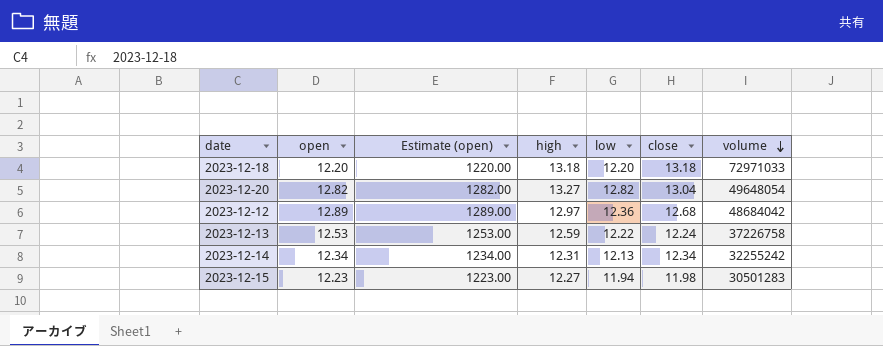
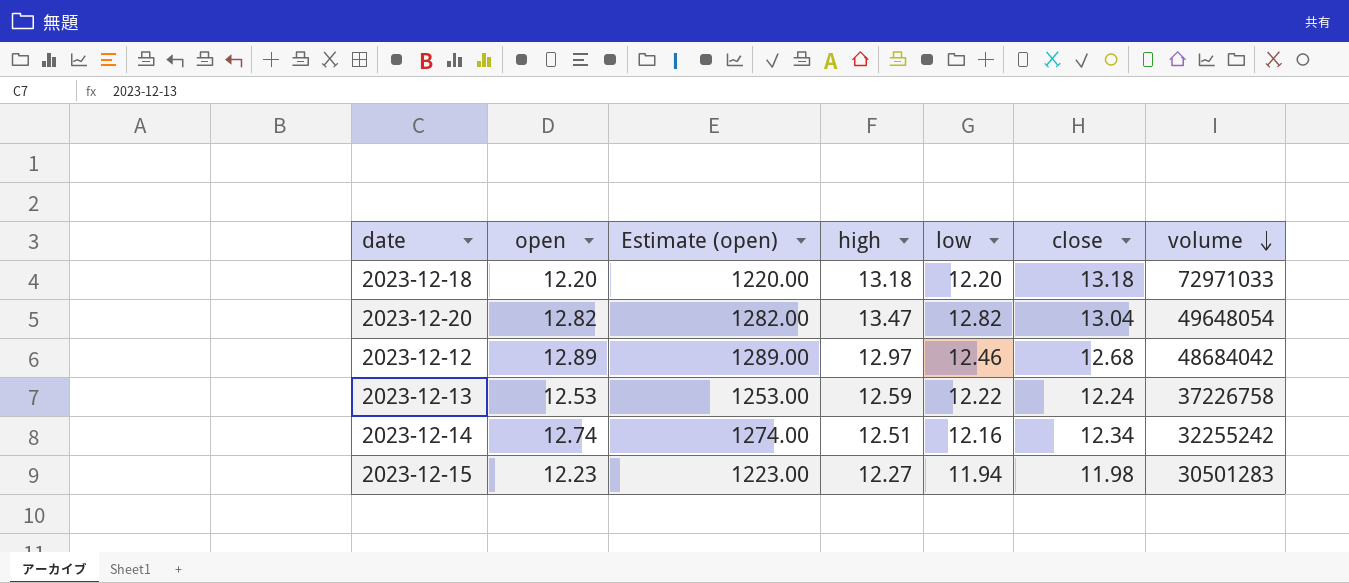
2023-12-20 | high: 13.27 -> 13.47
2023-12-12 | low: 12.36 -> 12.46
2023-12-14 | open: 12.34 -> 12.74
2023-12-14 | Estimate (open): 1234.00 -> 1274.00
2023-12-14 | high: 12.31 -> 12.51
2023-12-14 | low: 12.13 -> 12.16

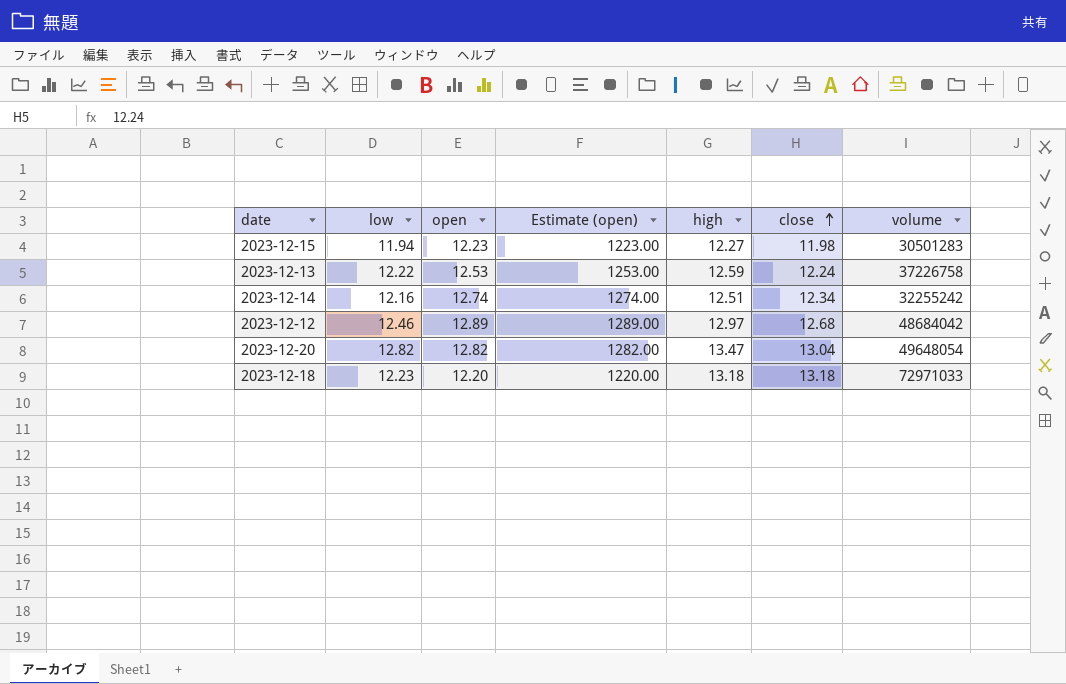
row order: volume descending -> close ascending
column low | position: 5 -> 2
2023-12-18 | low: 12.20 -> 12.23

